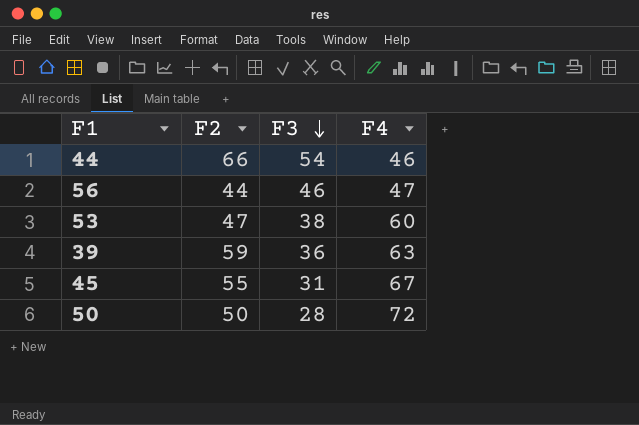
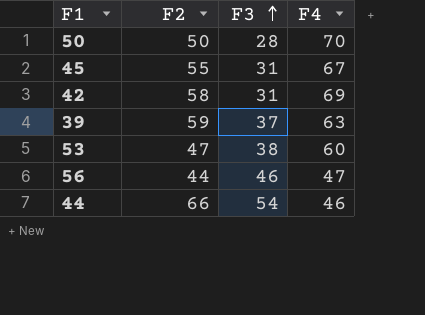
row order: F3 descending -> F3 ascending
50 | F4: 72 -> 70
row 42: none -> 58 | 31 | 69
39 | F3: 36 -> 37

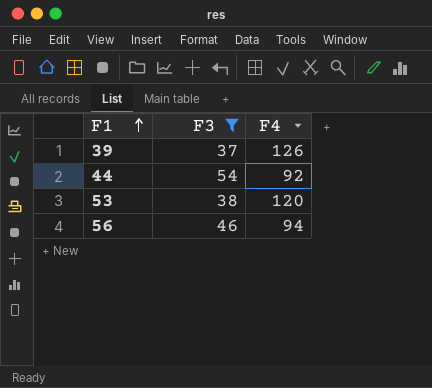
filter: none -> F3 >= 37
row order: F3 ascending -> F1 ascending
column F2 | position: 2 -> none
39 | F4: 63 -> 126
44 | F4: 46 -> 92
53 | F4: 60 -> 120
56 | F4: 47 -> 94

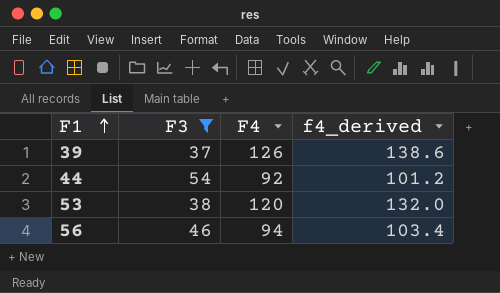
column f4_derived | formula: none -> [F4] * 1.1

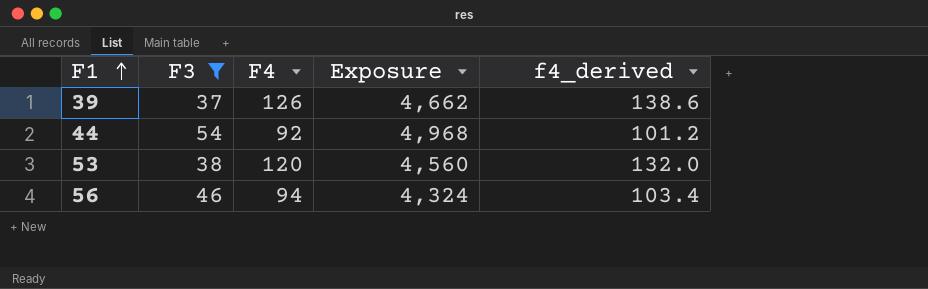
column Exposure | formula: none -> [F3] * [F4]

